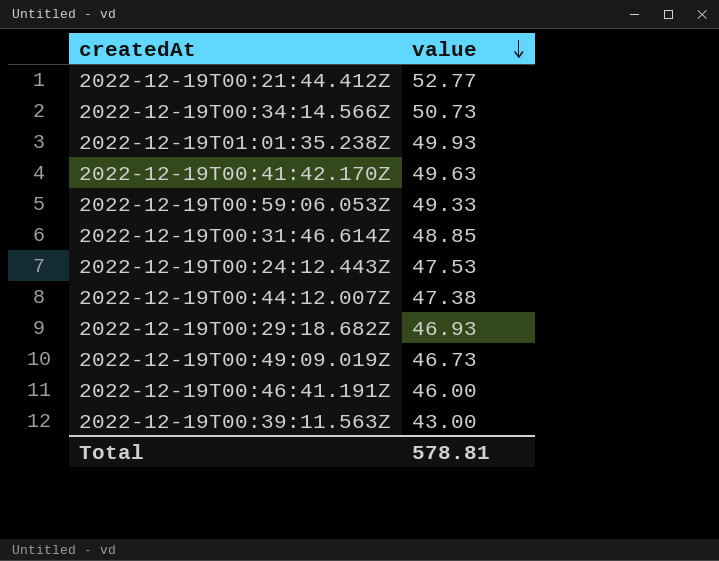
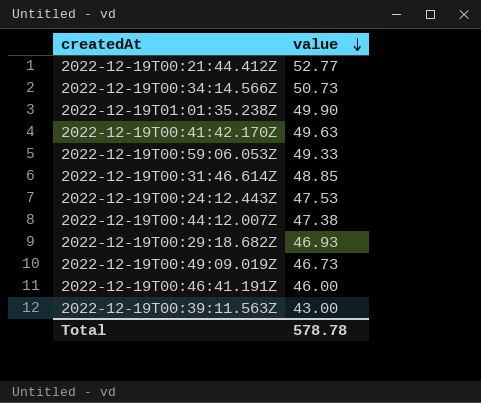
2022-12-19T01:01:35.238Z | value: 49.93 -> 49.90
Total | value: 578.81 -> 578.78

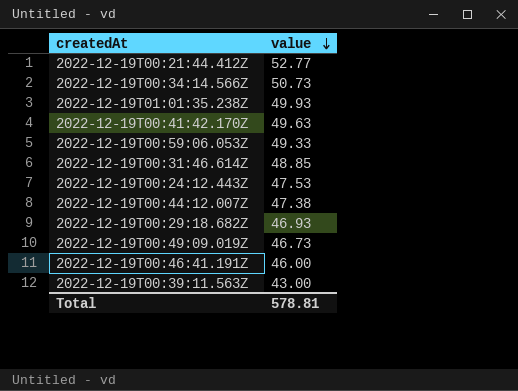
2022-12-19T01:01:35.238Z | value: 49.90 -> 49.93
Total | value: 578.78 -> 578.81

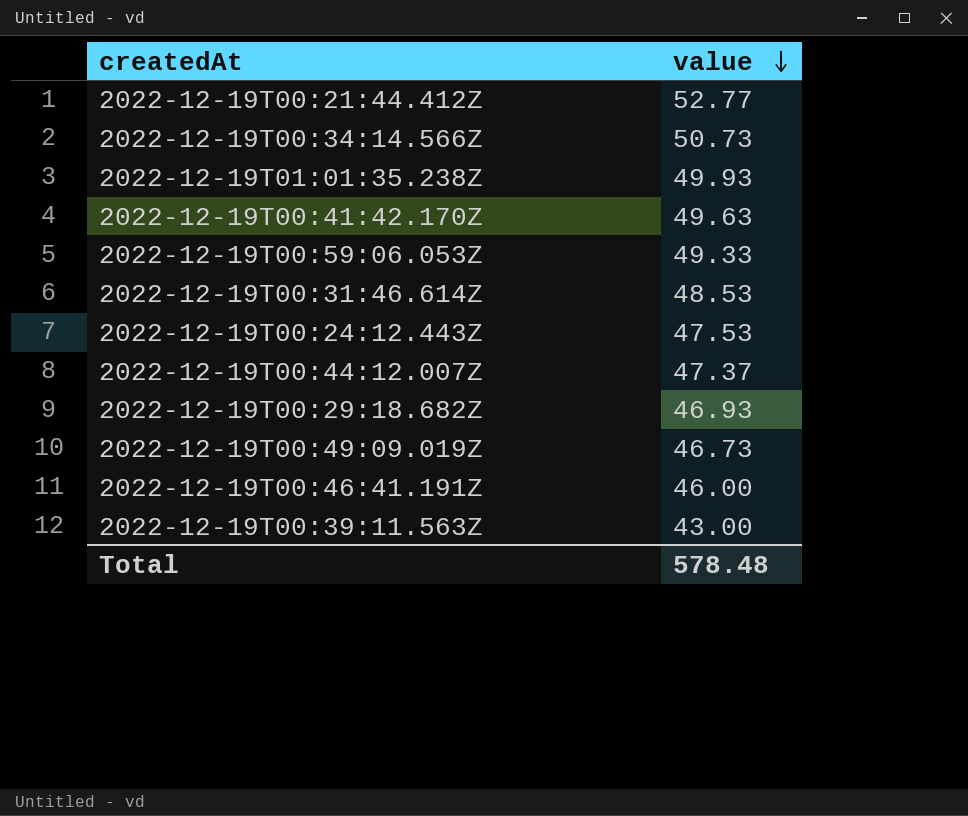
2022-12-19T00:31:46.614Z | value: 48.85 -> 48.53
2022-12-19T00:44:12.007Z | value: 47.38 -> 47.37
Total | value: 578.81 -> 578.48

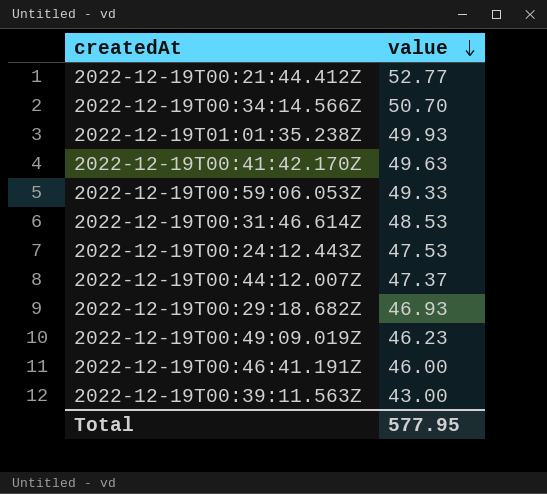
2022-12-19T00:34:14.566Z | value: 50.73 -> 50.70
2022-12-19T00:49:09.019Z | value: 46.73 -> 46.23
Total | value: 578.48 -> 577.95

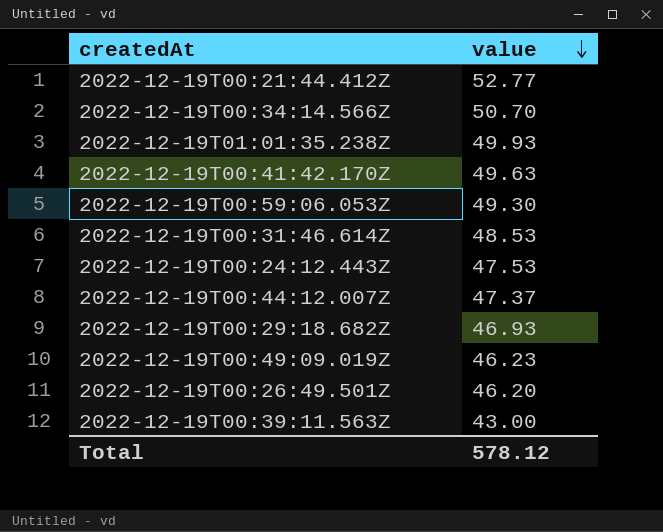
row 2022-12-19T00:46:41.191Z: 46.00 -> none
2022-12-19T00:59:06.053Z | value: 49.33 -> 49.30
row 2022-12-19T00:26:49.501Z: none -> 46.20
Total | value: 577.95 -> 578.12

